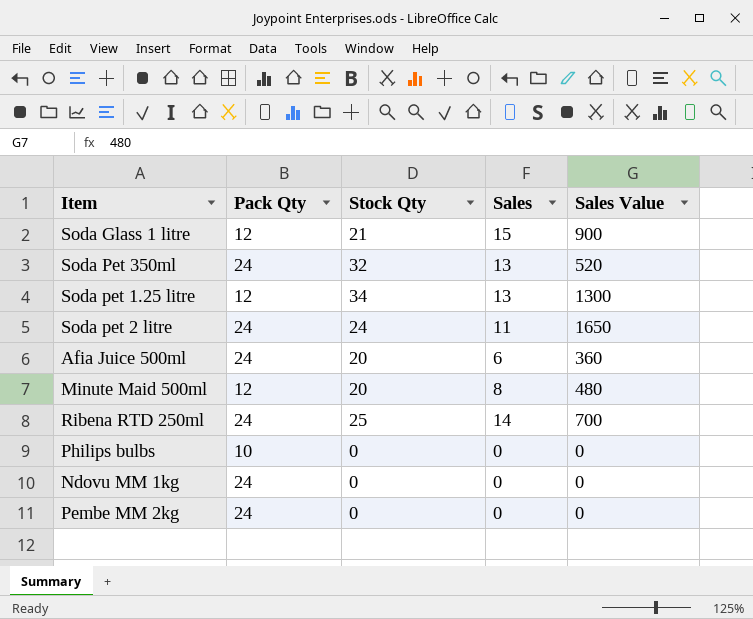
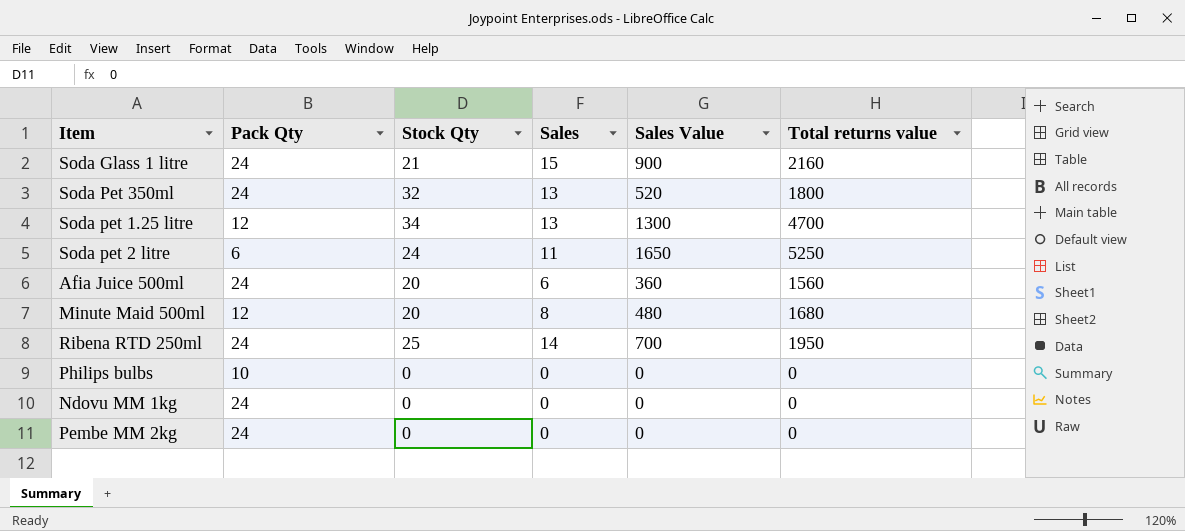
column Total returns value | position: none -> 6
Soda Glass 1 litre | Pack Qty: 12 -> 24
Soda pet 2 litre | Pack Qty: 24 -> 6

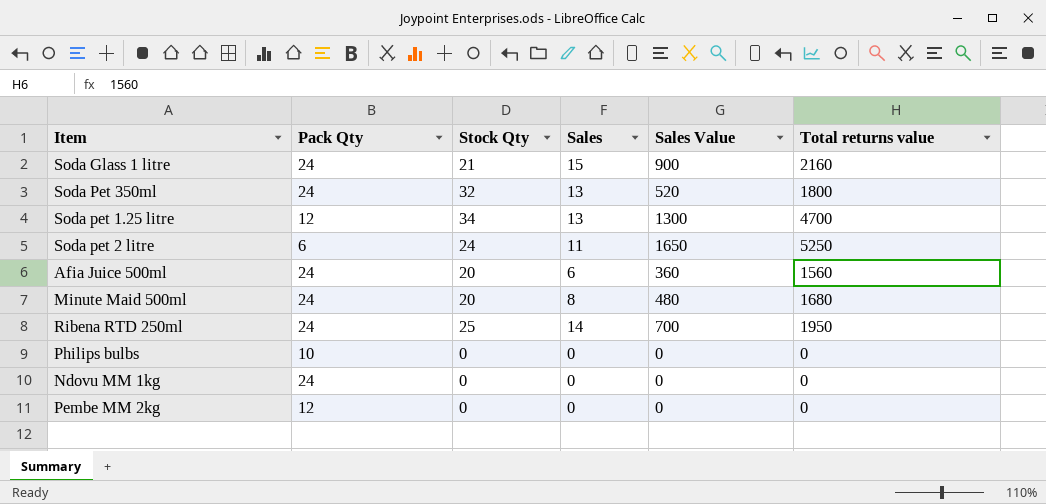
Minute Maid 500ml | Pack Qty: 12 -> 24
Pembe MM 2kg | Pack Qty: 24 -> 12

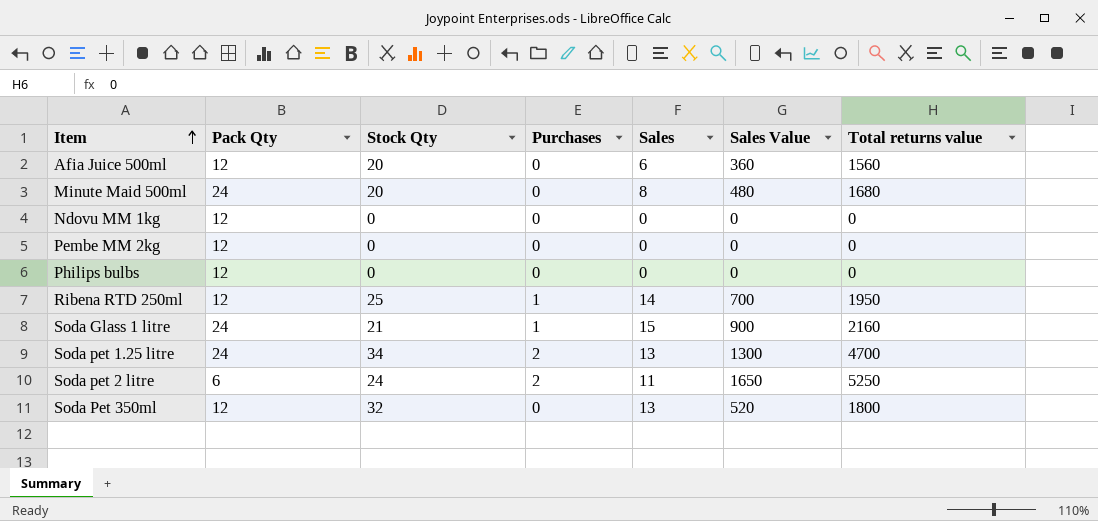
row order: none -> Item ascending
column Purchases | position: none -> 4
Afia Juice 500ml | Pack Qty: 24 -> 12
Ndovu MM 1kg | Pack Qty: 24 -> 12
Philips bulbs | Pack Qty: 10 -> 12
Ribena RTD 250ml | Pack Qty: 24 -> 12
Soda pet 1.25 litre | Pack Qty: 12 -> 24
Soda Pet 350ml | Pack Qty: 24 -> 12

